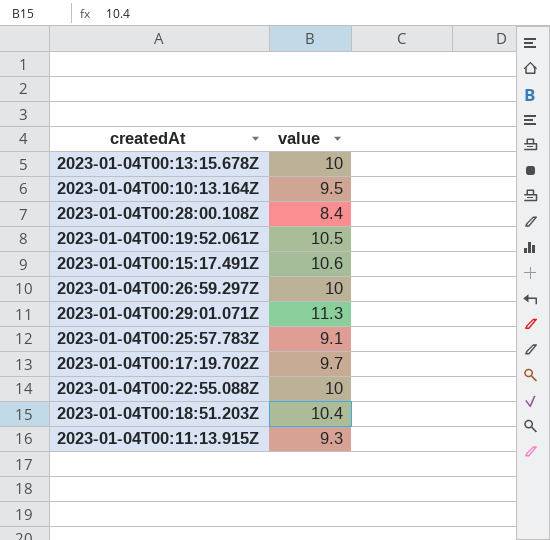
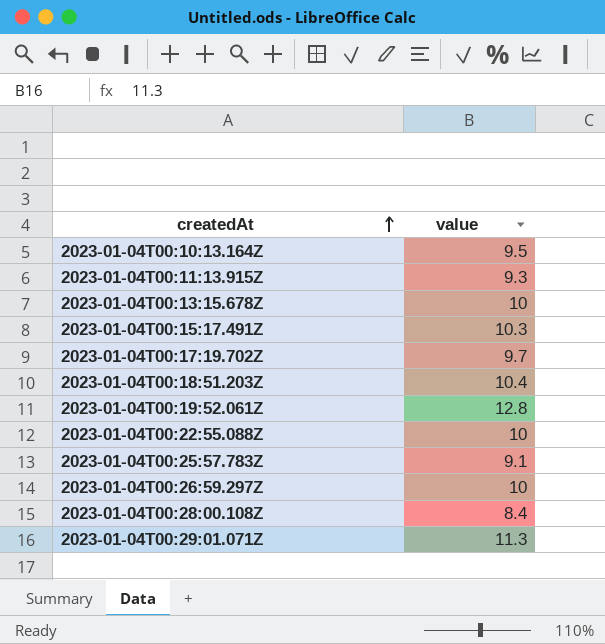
row order: none -> createdAt ascending
2023-01-04T00:15:17.491Z | value: 10.6 -> 10.3
2023-01-04T00:19:52.061Z | value: 10.5 -> 12.8

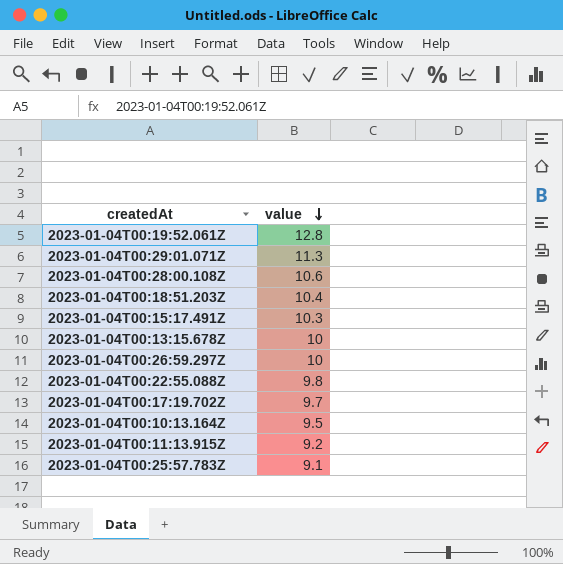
row order: createdAt ascending -> value descending
2023-01-04T00:28:00.108Z | value: 8.4 -> 10.6
2023-01-04T00:22:55.088Z | value: 10 -> 9.8
2023-01-04T00:11:13.915Z | value: 9.3 -> 9.2

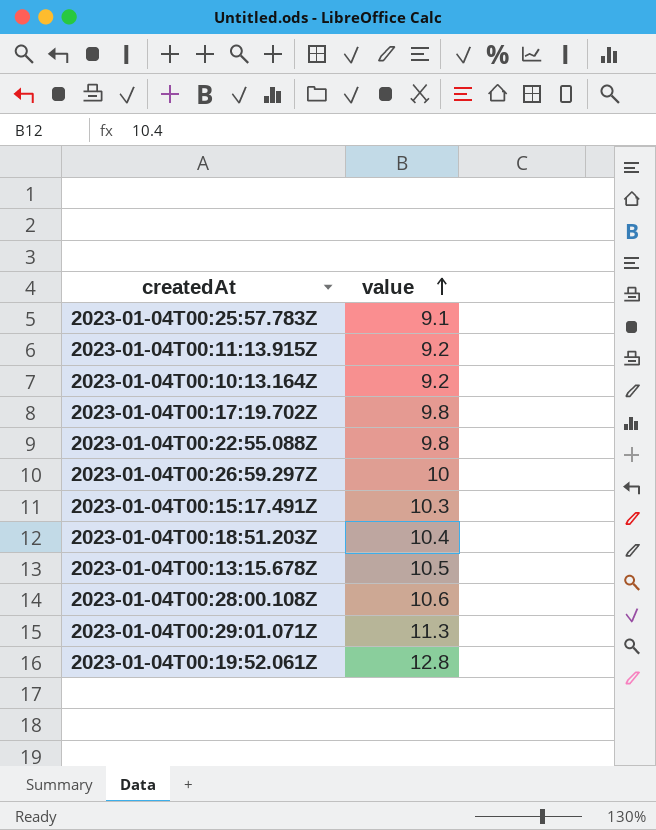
row order: value descending -> value ascending
2023-01-04T00:10:13.164Z | value: 9.5 -> 9.2
2023-01-04T00:17:19.702Z | value: 9.7 -> 9.8
2023-01-04T00:13:15.678Z | value: 10 -> 10.5

